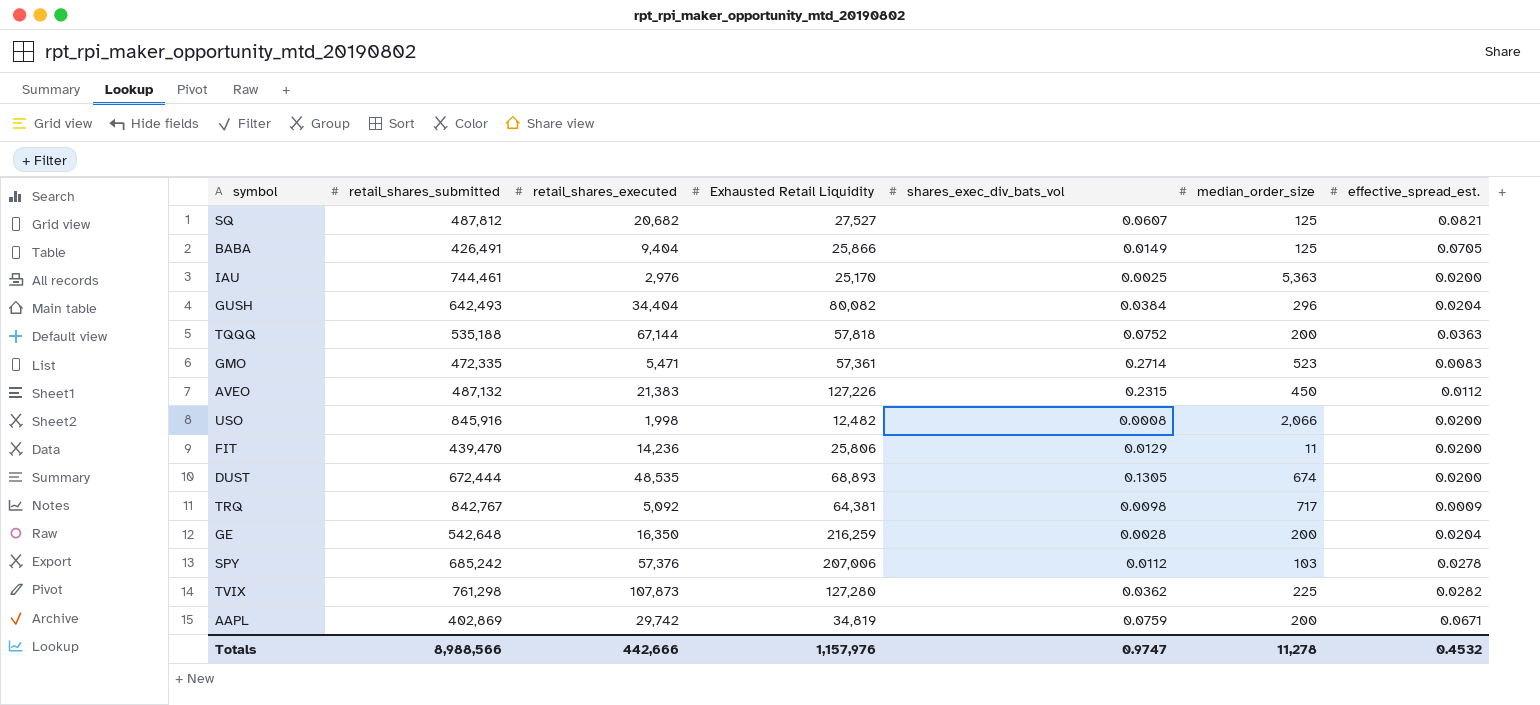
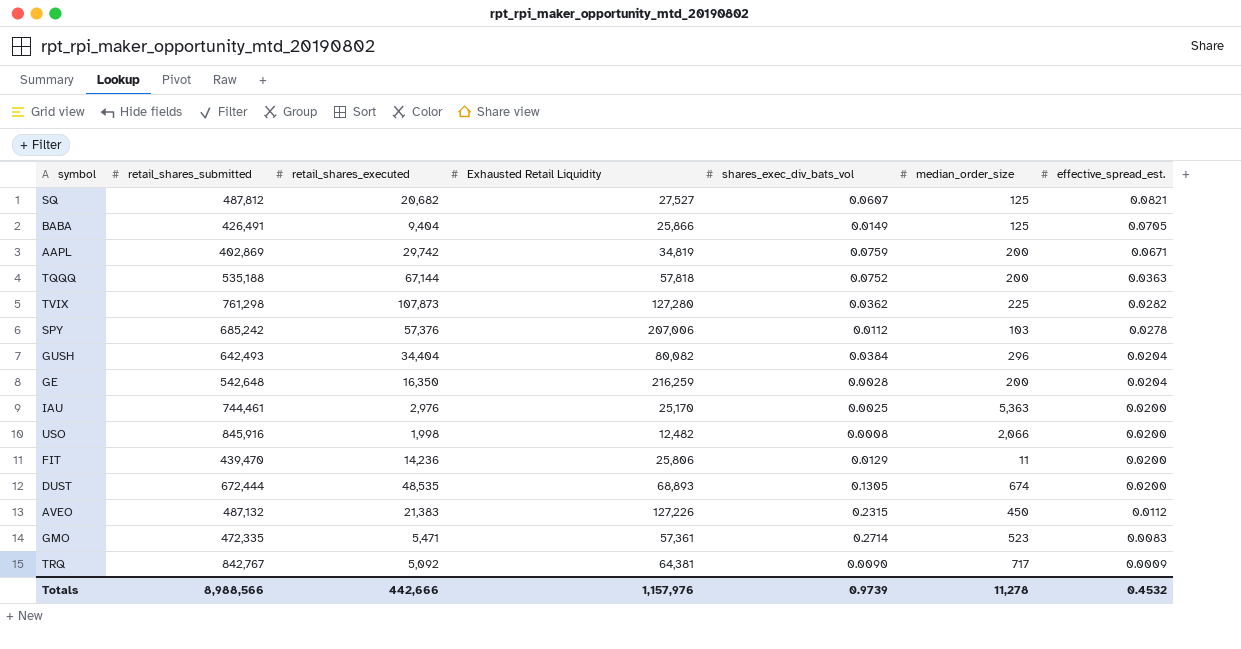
row order: none -> effective_spread_est. descending
TRQ | shares_exec_div_bats_vol: 0.0098 -> 0.0090
Totals | shares_exec_div_bats_vol: 0.9747 -> 0.9739

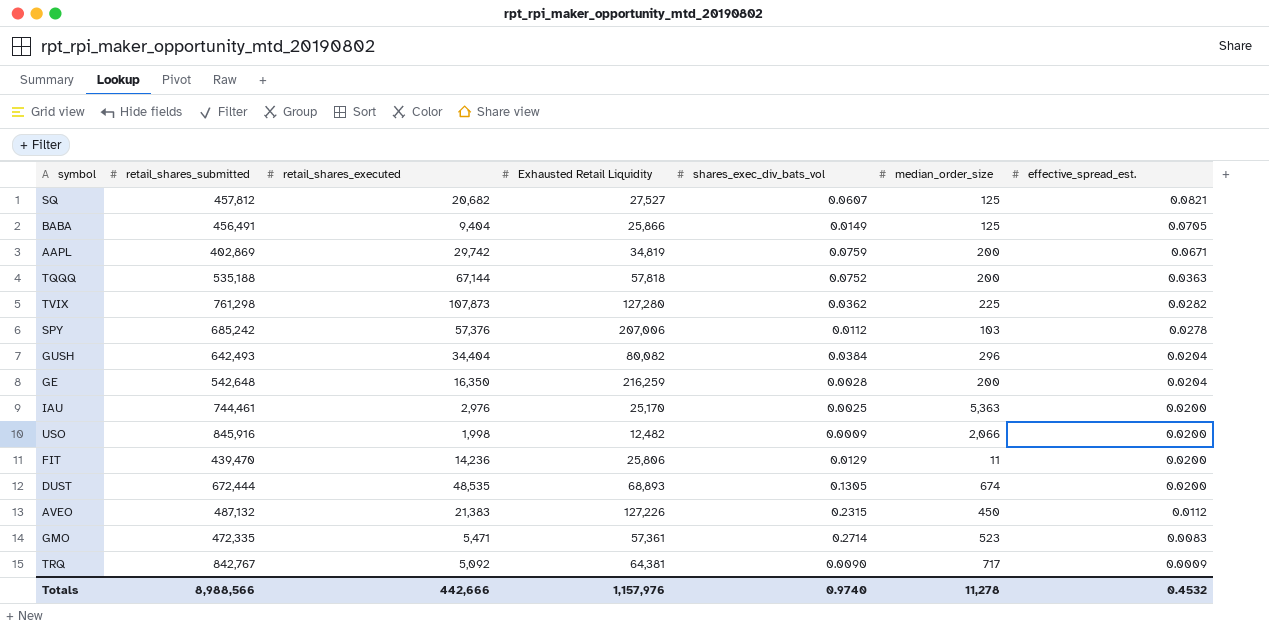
SQ | retail_shares_submitted: 487,812 -> 457,812
BABA | retail_shares_submitted: 426,491 -> 456,491
USO | shares_exec_div_bats_vol: 0.0008 -> 0.0009
Totals | shares_exec_div_bats_vol: 0.9739 -> 0.9740

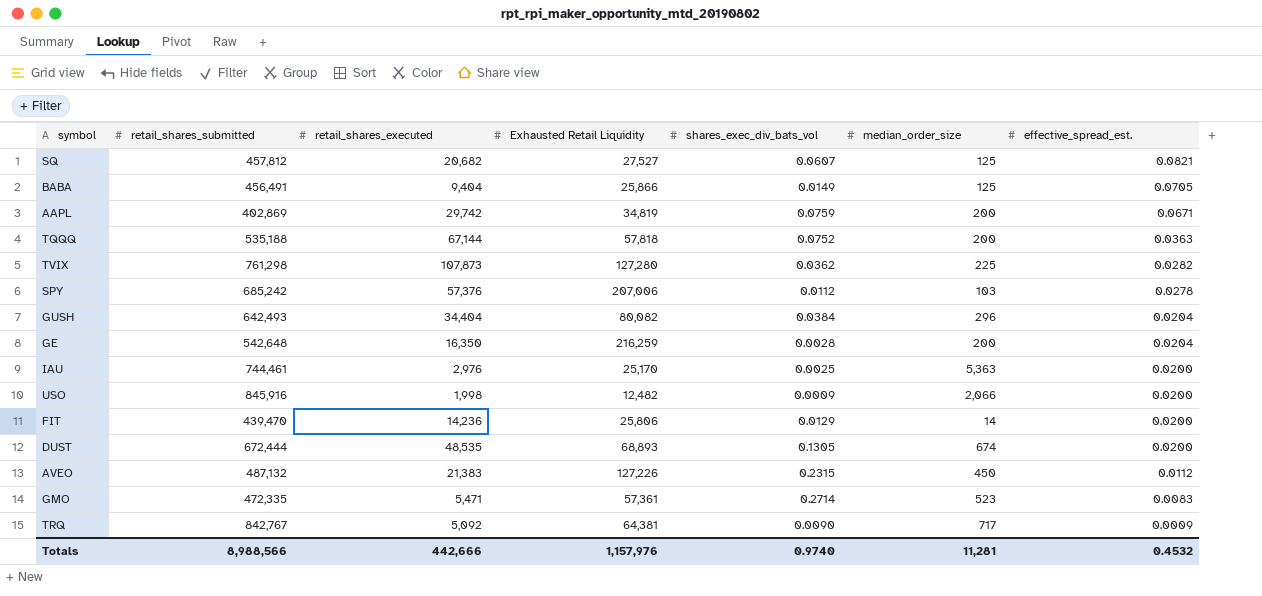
FIT | median_order_size: 11 -> 14
Totals | median_order_size: 11,278 -> 11,281

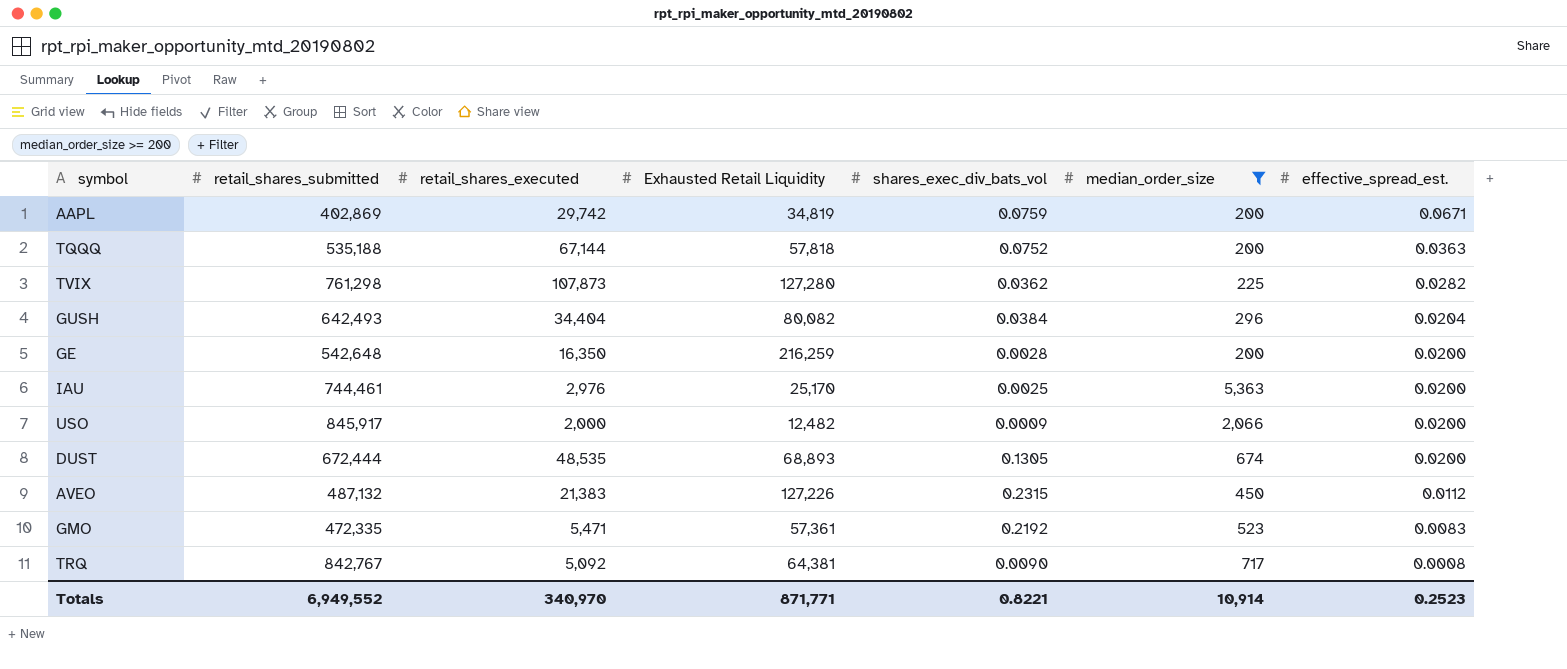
filter: none -> median_order_size >= 200
GE | effective_spread_est.: 0.0204 -> 0.0200
USO | retail_shares_submitted: 845,916 -> 845,917
USO | retail_shares_executed: 1,998 -> 2,000
GMO | shares_exec_div_bats_vol: 0.2714 -> 0.2192
TRQ | effective_spread_est.: 0.0009 -> 0.0008
Totals | retail_shares_submitted: 8,988,566 -> 6,949,552
Totals | retail_shares_executed: 442,666 -> 340,970
Totals | Exhausted Retail Liquidity: 1,157,976 -> 871,771
Totals | shares_exec_div_bats_vol: 0.9740 -> 0.8221
Totals | median_order_size: 11,281 -> 10,914
Totals | effective_spread_est.: 0.4532 -> 0.2523

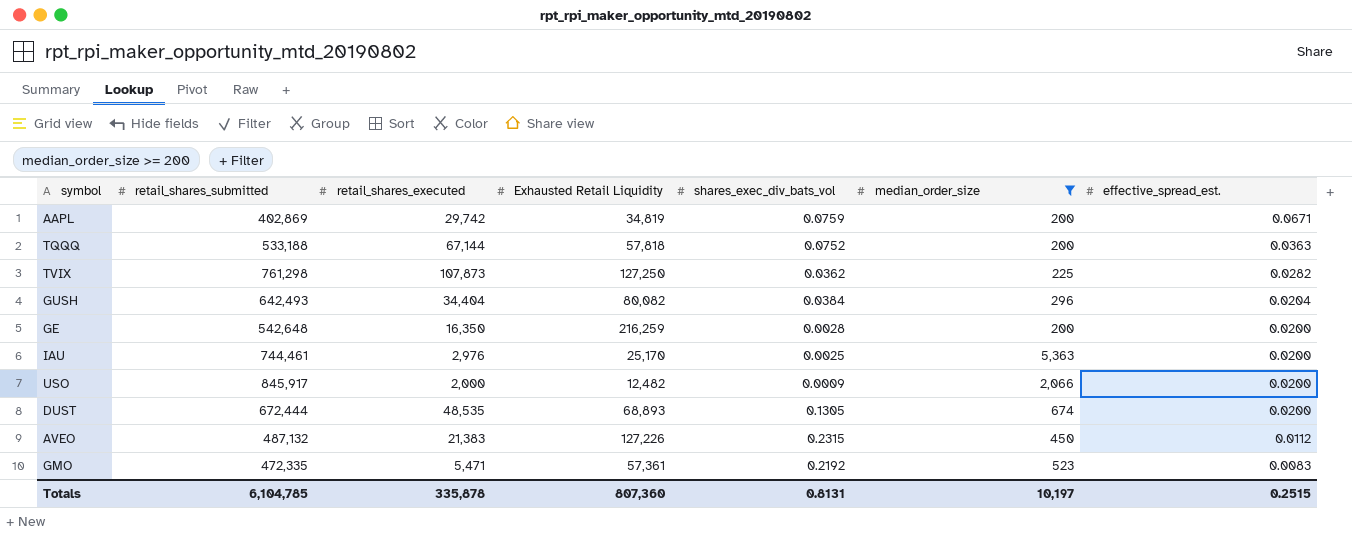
row TRQ: 842,767 | 5,092 | 64,381 | 0.0090 | 717 | 0.0008 -> none
TQQQ | retail_shares_submitted: 535,188 -> 533,188
TVIX | Exhausted Retail Liquidity: 127,280 -> 127,250
Totals | retail_shares_submitted: 6,949,552 -> 6,104,785
Totals | retail_shares_executed: 340,970 -> 335,878
Totals | Exhausted Retail Liquidity: 871,771 -> 807,360
Totals | shares_exec_div_bats_vol: 0.8221 -> 0.8131
Totals | median_order_size: 10,914 -> 10,197
Totals | effective_spread_est.: 0.2523 -> 0.2515

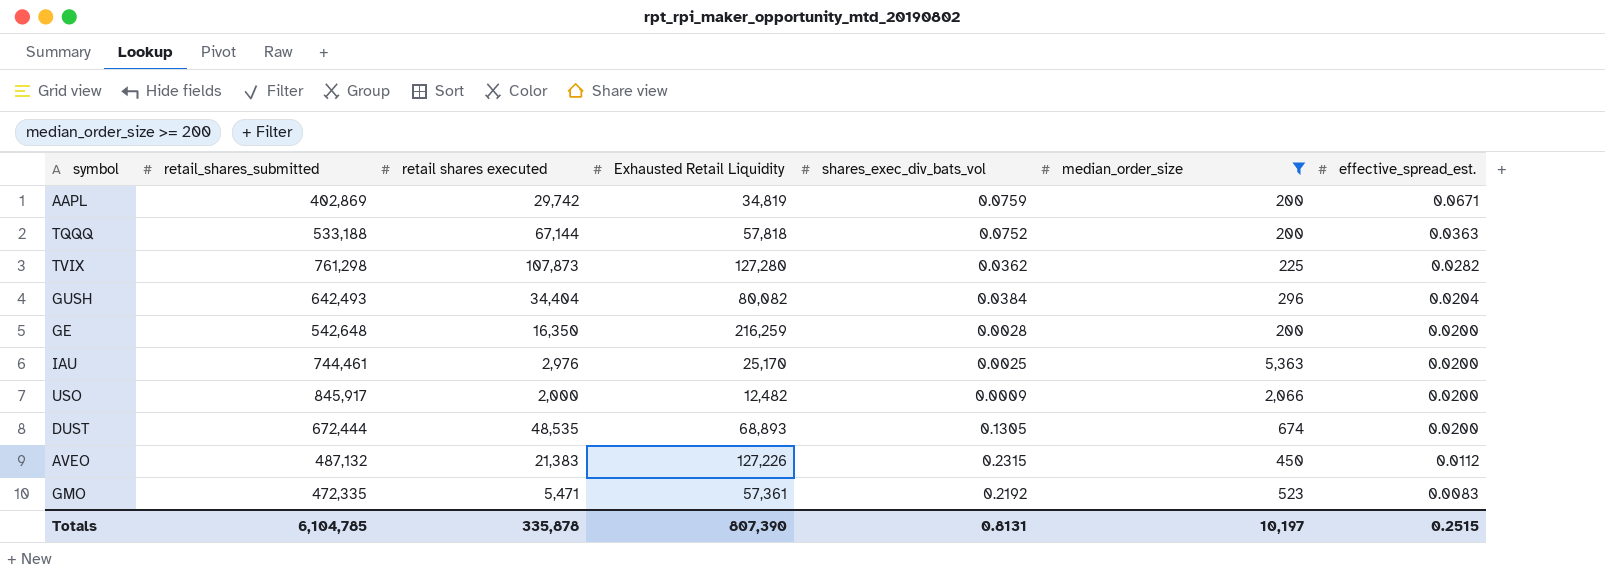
column name: retail_shares_executed -> retail shares executed
TVIX | Exhausted Retail Liquidity: 127,250 -> 127,280
Totals | Exhausted Retail Liquidity: 807,360 -> 807,390

